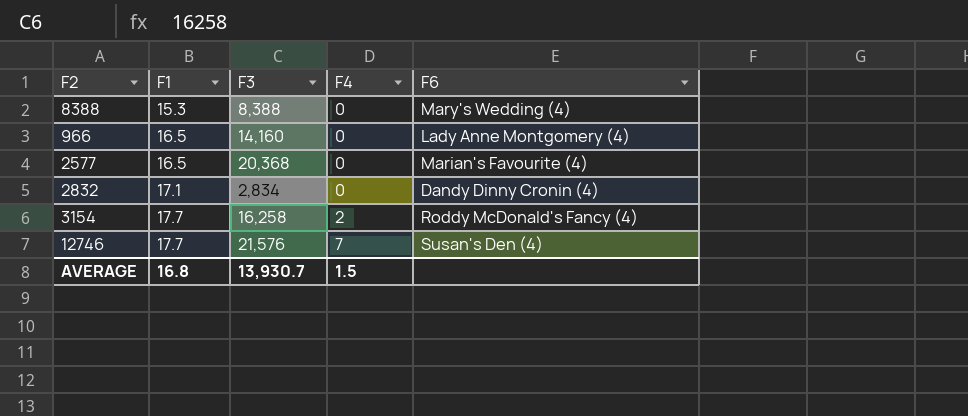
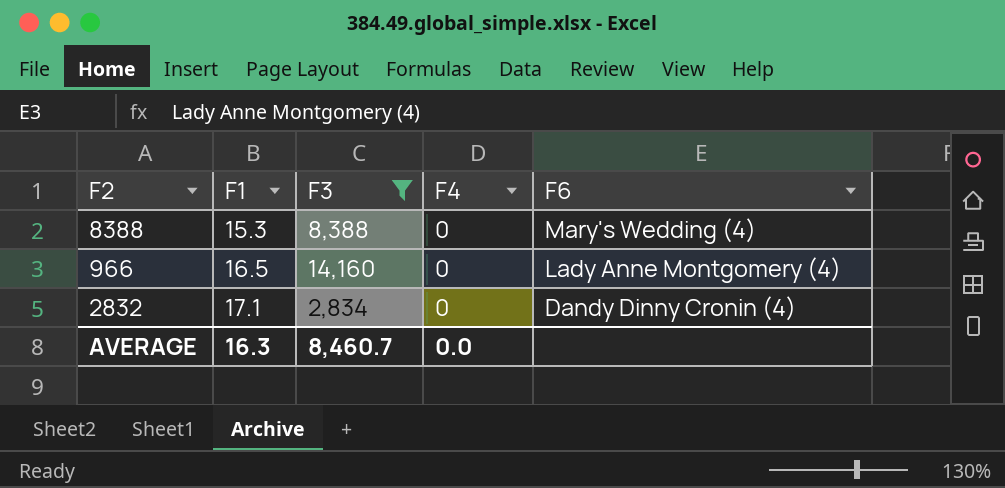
filter: none -> F3 <= 14,160
AVERAGE | F1: 16.8 -> 16.3
AVERAGE | F3: 13,930.7 -> 8,460.7
AVERAGE | F4: 1.5 -> 0.0

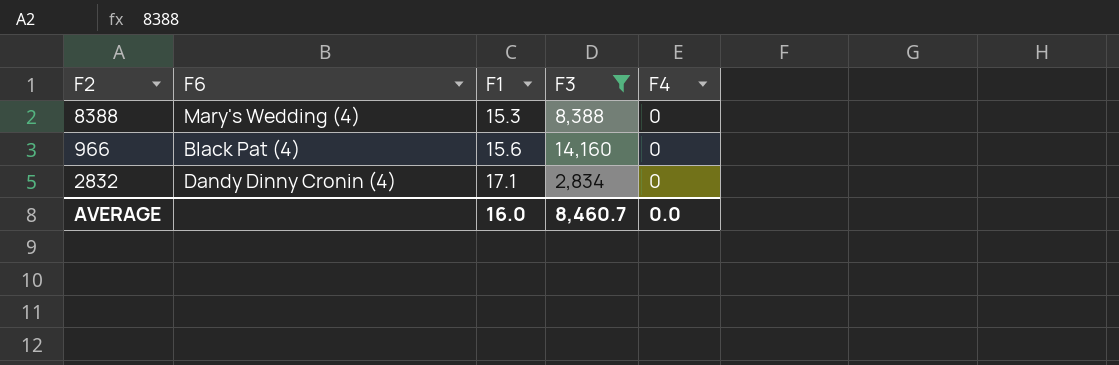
column F6 | position: 5 -> 2
966 | F6: Lady Anne Montgomery (4) -> Black Pat (4)
966 | F1: 16.5 -> 15.6
AVERAGE | F1: 16.3 -> 16.0

